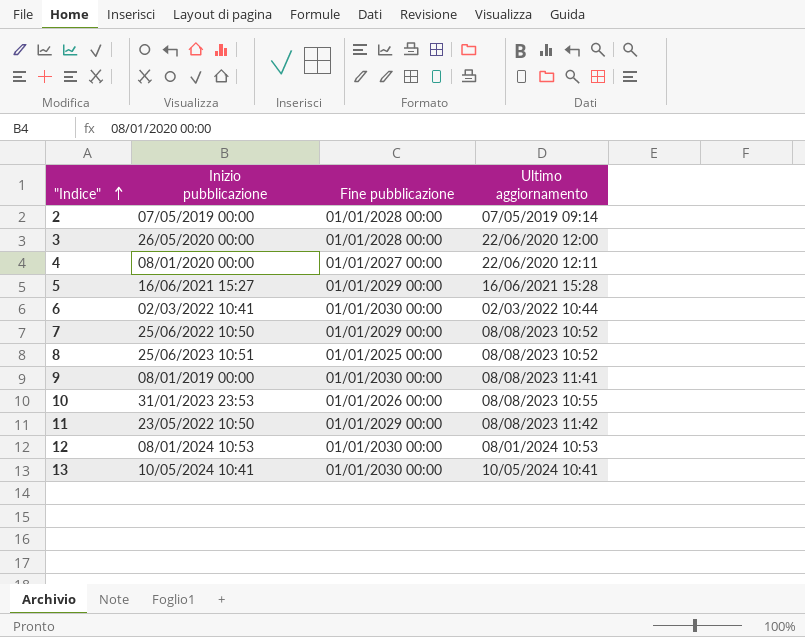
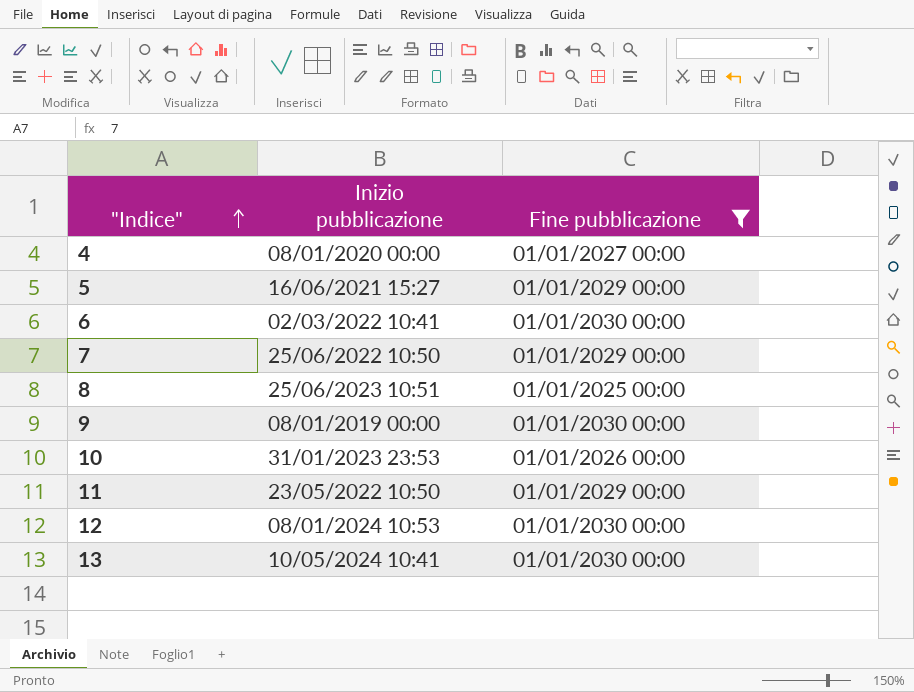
filter: none -> Fine pubblicazione != 01/01/2028 00:00
column Ultimo aggiornamento | position: 4 -> none

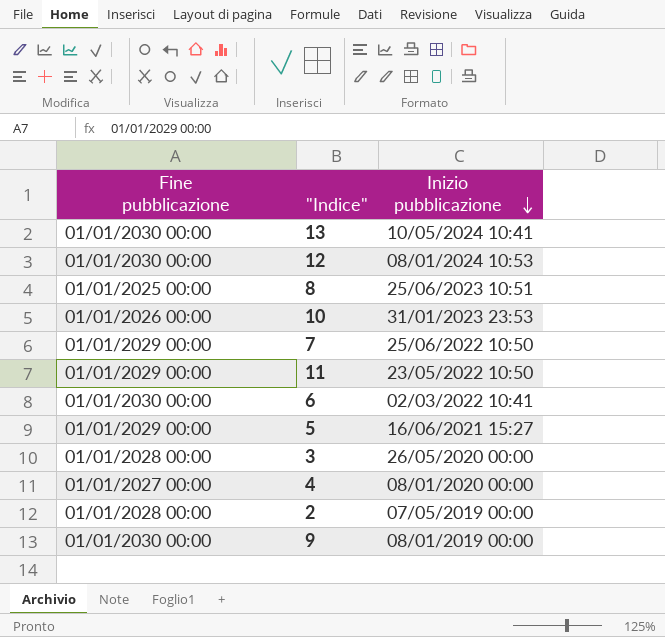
filter: Fine pubblicazione != 01/01/2028 00:00 -> none
row order: "Indice" ascending -> Inizio pubblicazione descending
column Fine pubblicazione | position: 3 -> 1

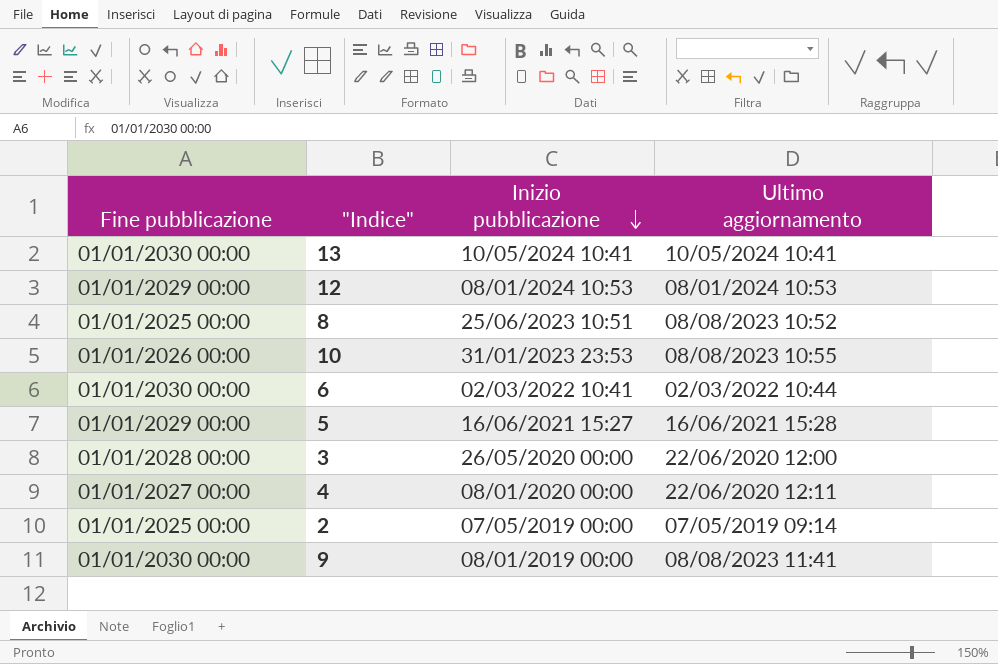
column Ultimo aggiornamento | position: none -> 4
row 7: 01/01/2029 00:00 | 25/06/2022 10:50 -> none
row 11: 01/01/2029 00:00 | 23/05/2022 10:50 -> none
12 | Fine pubblicazione: 01/01/2030 00:00 -> 01/01/2029 00:00
2 | Fine pubblicazione: 01/01/2028 00:00 -> 01/01/2025 00:00

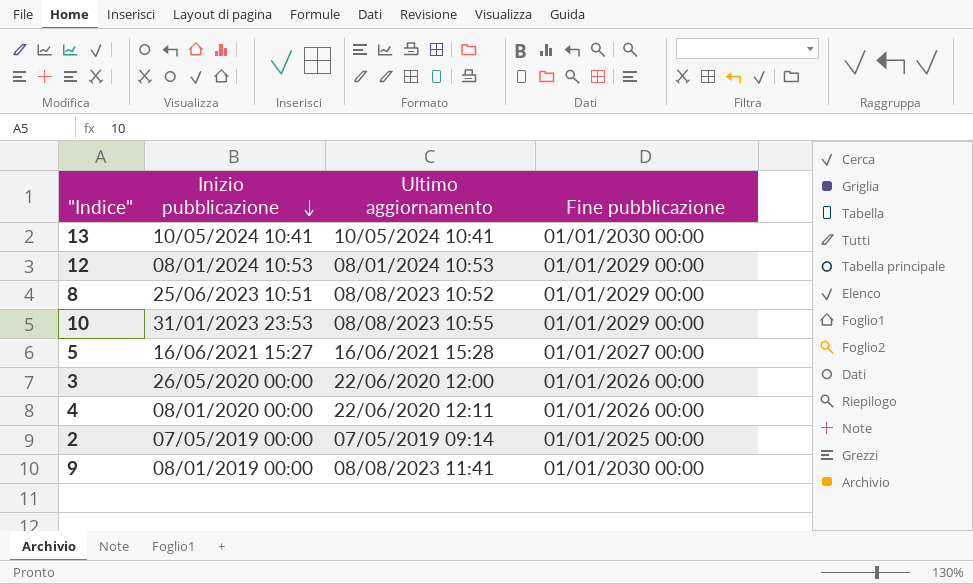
column Fine pubblicazione | position: 1 -> 4
row 6: 01/01/2030 00:00 | 02/03/2022 10:41 | 02/03/2022 10:44 -> none
8 | Fine pubblicazione: 01/01/2025 00:00 -> 01/01/2029 00:00
10 | Fine pubblicazione: 01/01/2026 00:00 -> 01/01/2029 00:00
5 | Fine pubblicazione: 01/01/2029 00:00 -> 01/01/2027 00:00
3 | Fine pubblicazione: 01/01/2028 00:00 -> 01/01/2026 00:00
4 | Fine pubblicazione: 01/01/2027 00:00 -> 01/01/2026 00:00

